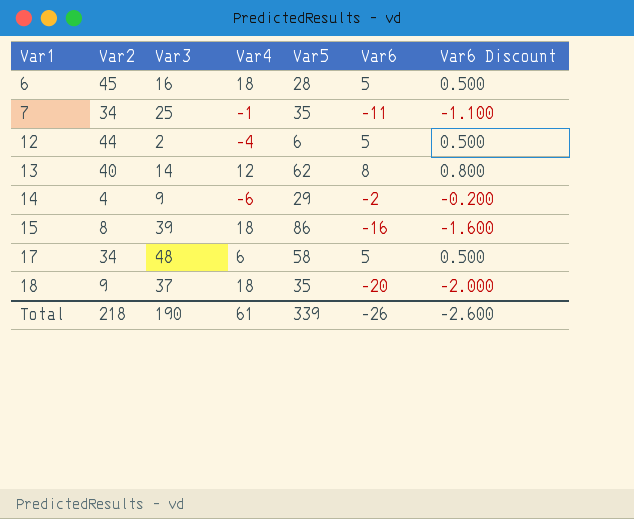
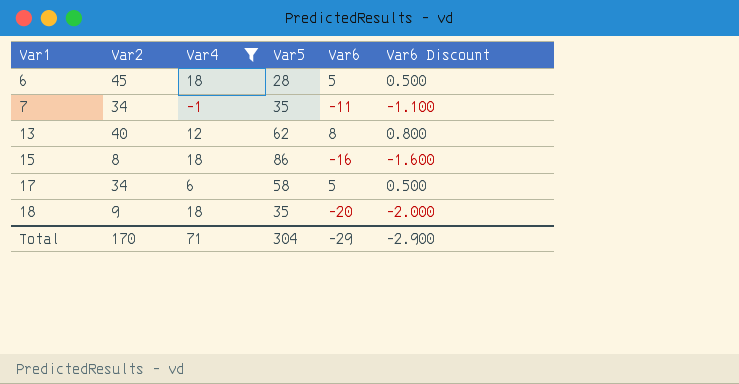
filter: none -> Var4 >= -1
column Var3 | position: 3 -> none
Total | Var2: 218 -> 170
Total | Var4: 61 -> 71
Total | Var5: 339 -> 304
Total | Var6: -26 -> -29
Total | Var6 Discount: -2.600 -> -2.900

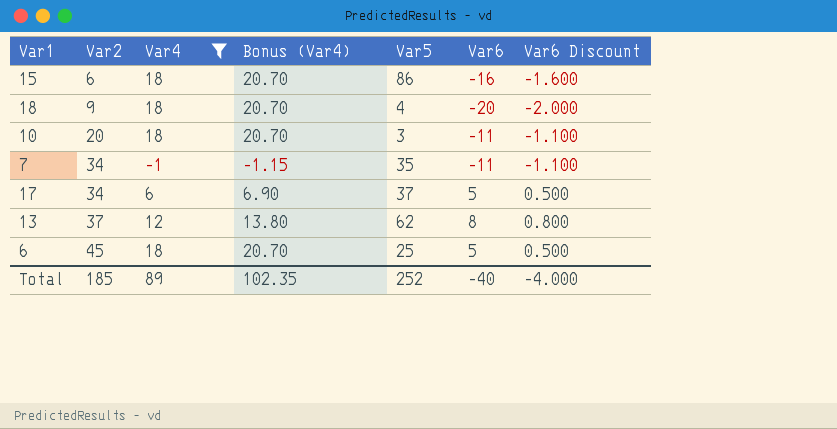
row order: Var1 ascending -> Var2 ascending
column Bonus (Var4) | formula: none -> [Var4] * 1.15
15 | Var2: 8 -> 6
18 | Var5: 35 -> 4
row 10: none -> 20 | 18 | 20.70 | 3 | -11 | -1.100
17 | Var5: 58 -> 37
13 | Var2: 40 -> 37
6 | Var5: 28 -> 25
Total | Var2: 170 -> 185
Total | Var4: 71 -> 89
Total | Var5: 304 -> 252
Total | Var6: -29 -> -40
Total | Var6 Discount: -2.900 -> -4.000

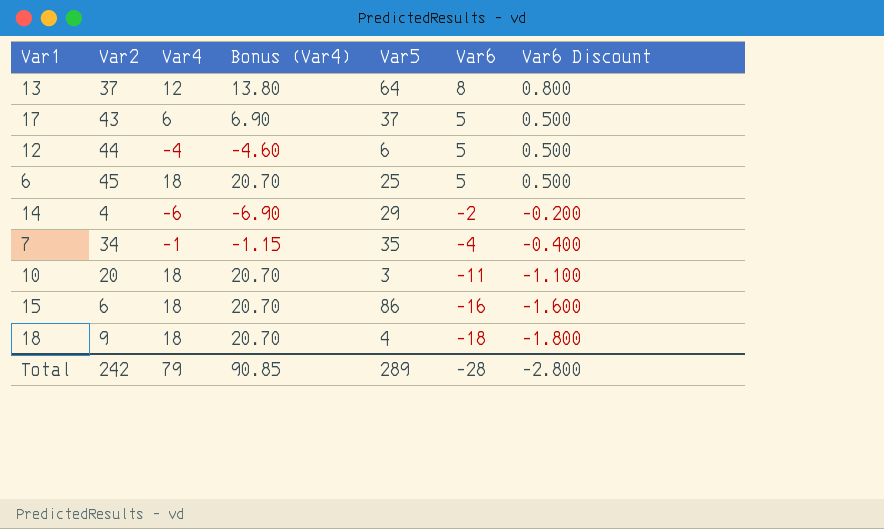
filter: Var4 >= -1 -> none
row order: Var2 ascending -> Var6 descending
13 | Var5: 62 -> 64
17 | Var2: 34 -> 43
7 | Var6: -11 -> -4
7 | Var6 Discount: -1.100 -> -0.400
18 | Var6: -20 -> -18
18 | Var6 Discount: -2.000 -> -1.800
Total | Var2: 185 -> 242
Total | Var4: 89 -> 79
Total | Bonus (Var4): 102.35 -> 90.85
Total | Var5: 252 -> 289
Total | Var6: -40 -> -28
Total | Var6 Discount: -4.000 -> -2.800

